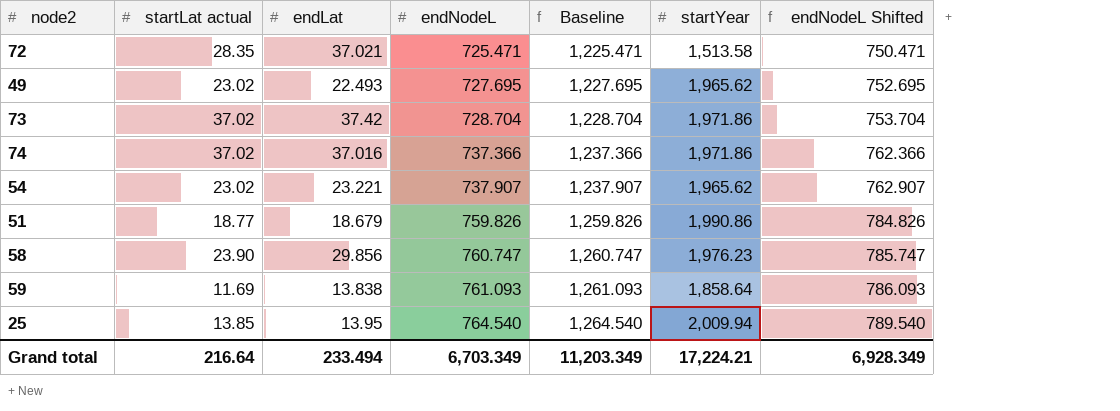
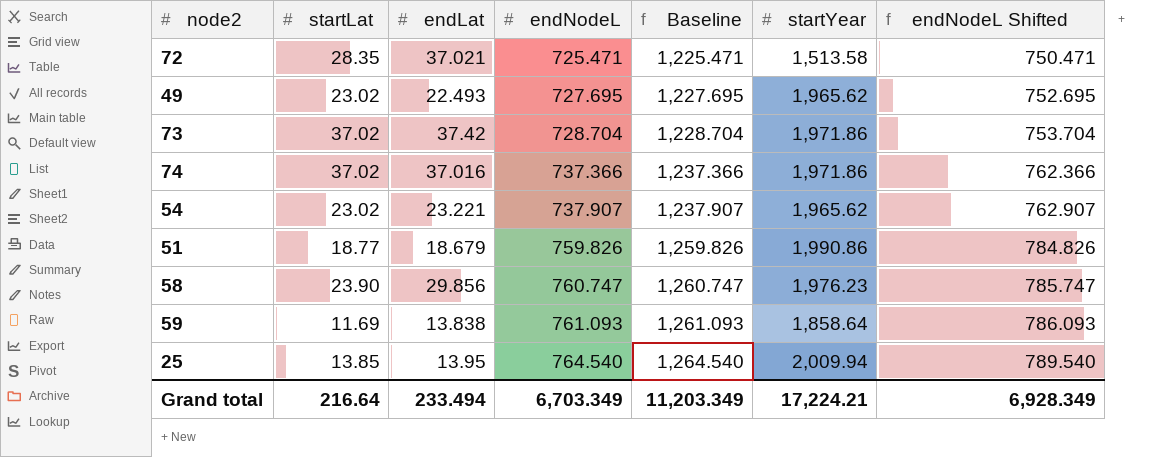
column name: startLat actual -> startLat

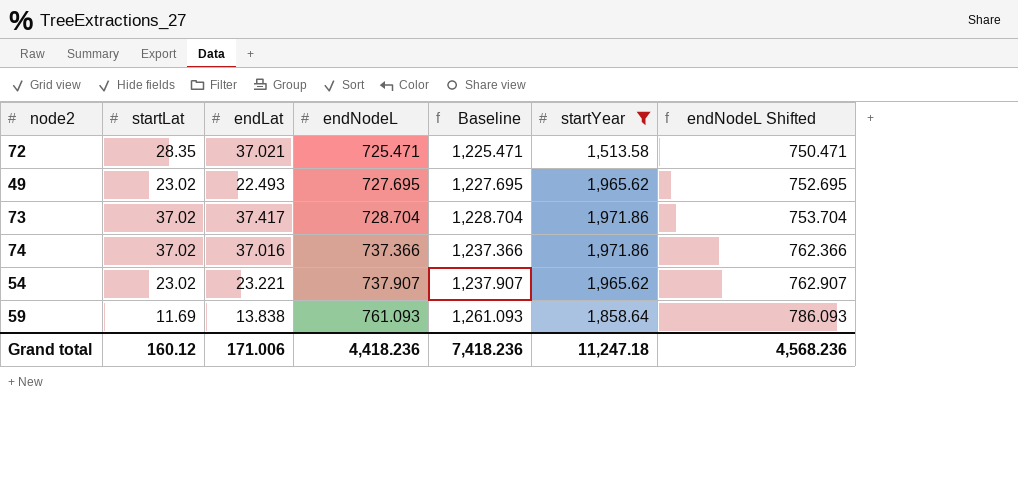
filter: none -> startYear <= 1,971.86
73 | endLat: 37.42 -> 37.417
Grand total | startLat: 216.64 -> 160.12
Grand total | endLat: 233.494 -> 171.006
Grand total | endNodeL: 6,703.349 -> 4,418.236
Grand total | Baseline: 11,203.349 -> 7,418.236
Grand total | startYear: 17,224.21 -> 11,247.18
Grand total | endNodeL Shifted: 6,928.349 -> 4,568.236

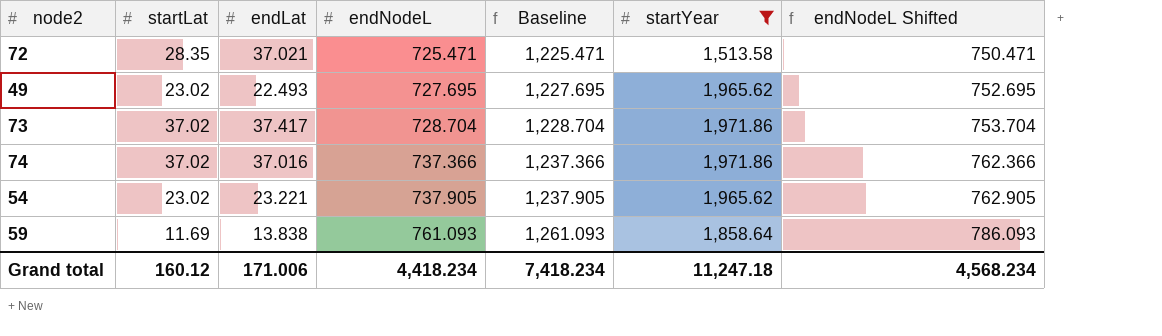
54 | endNodeL: 737.907 -> 737.905
54 | Baseline: 1,237.907 -> 1,237.905
54 | endNodeL Shifted: 762.907 -> 762.905
Grand total | endNodeL: 4,418.236 -> 4,418.234
Grand total | Baseline: 7,418.236 -> 7,418.234
Grand total | endNodeL Shifted: 4,568.236 -> 4,568.234

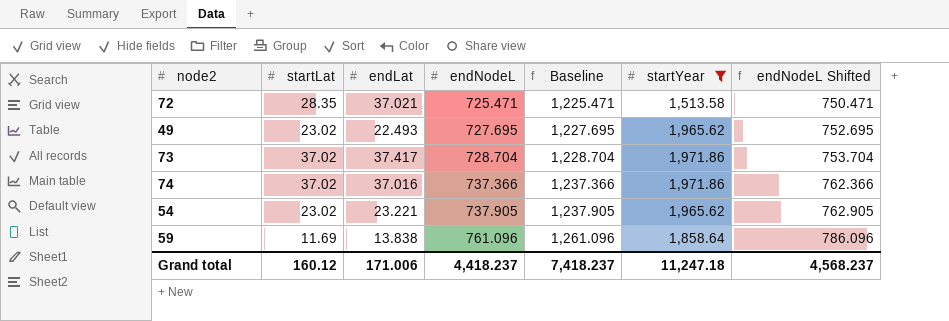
59 | endNodeL: 761.093 -> 761.096
59 | Baseline: 1,261.093 -> 1,261.096
59 | endNodeL Shifted: 786.093 -> 786.096
Grand total | endNodeL: 4,418.234 -> 4,418.237
Grand total | Baseline: 7,418.234 -> 7,418.237
Grand total | endNodeL Shifted: 4,568.234 -> 4,568.237

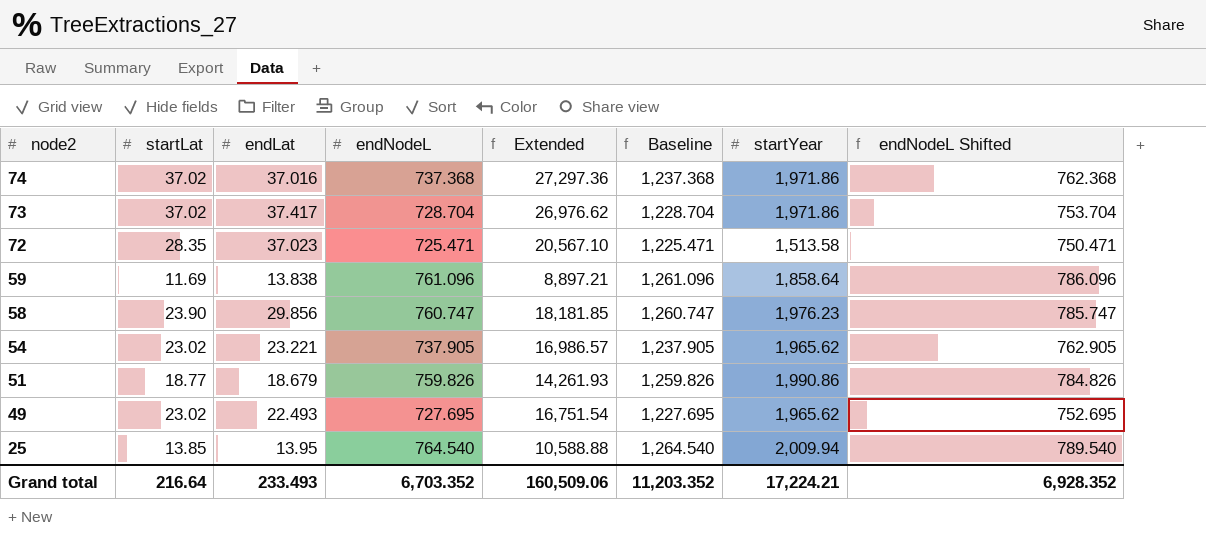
filter: startYear <= 1,971.86 -> none
row order: endNodeL ascending -> node2 descending
column Extended | formula: none -> [startLat] * [endNodeL]
74 | endNodeL: 737.366 -> 737.368
74 | Baseline: 1,237.366 -> 1,237.368
74 | endNodeL Shifted: 762.366 -> 762.368
72 | endLat: 37.021 -> 37.023
Grand total | startLat: 160.12 -> 216.64
Grand total | endLat: 171.006 -> 233.493
Grand total | endNodeL: 4,418.237 -> 6,703.352
Grand total | Baseline: 7,418.237 -> 11,203.352
Grand total | startYear: 11,247.18 -> 17,224.21
Grand total | endNodeL Shifted: 4,568.237 -> 6,928.352

